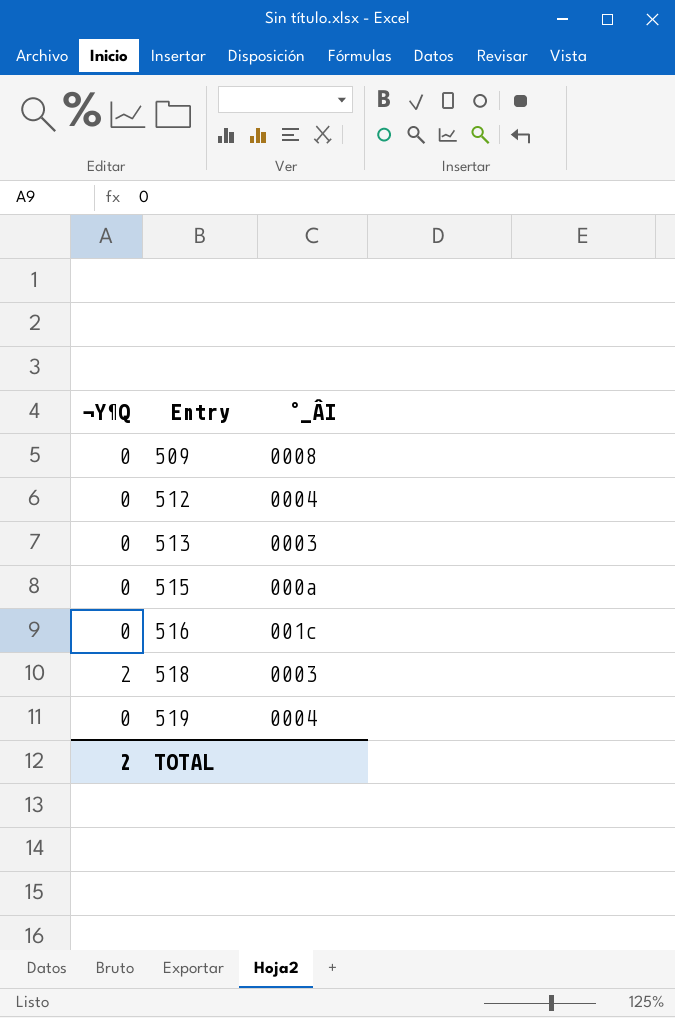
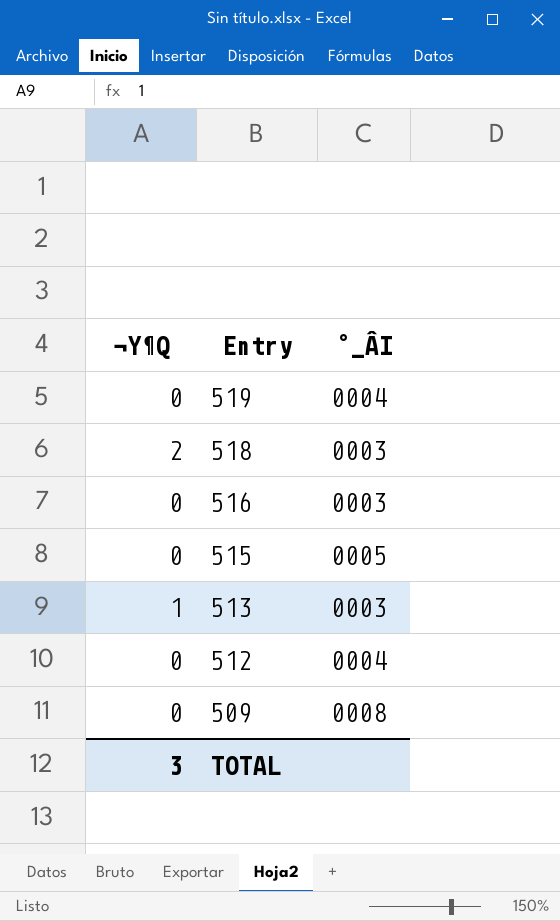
row order: Entry ascending -> Entry descending
516 | °_ÂI: 001c -> 0003
515 | °_ÂI: 000a -> 0005
513 | ¬Y¶Q: 0 -> 1
TOTAL | ¬Y¶Q: 2 -> 3

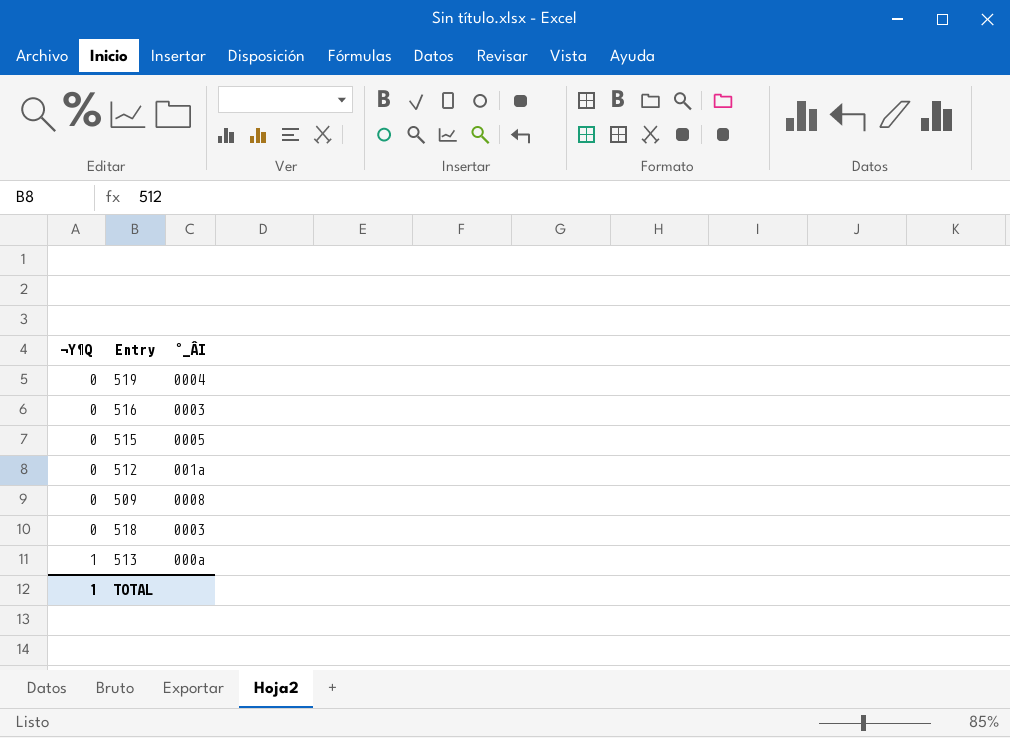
row order: Entry descending -> ¬Y¶Q ascending
512 | °_ÂI: 0004 -> 001a
518 | ¬Y¶Q: 2 -> 0
513 | °_ÂI: 0003 -> 000a
TOTAL | ¬Y¶Q: 3 -> 1

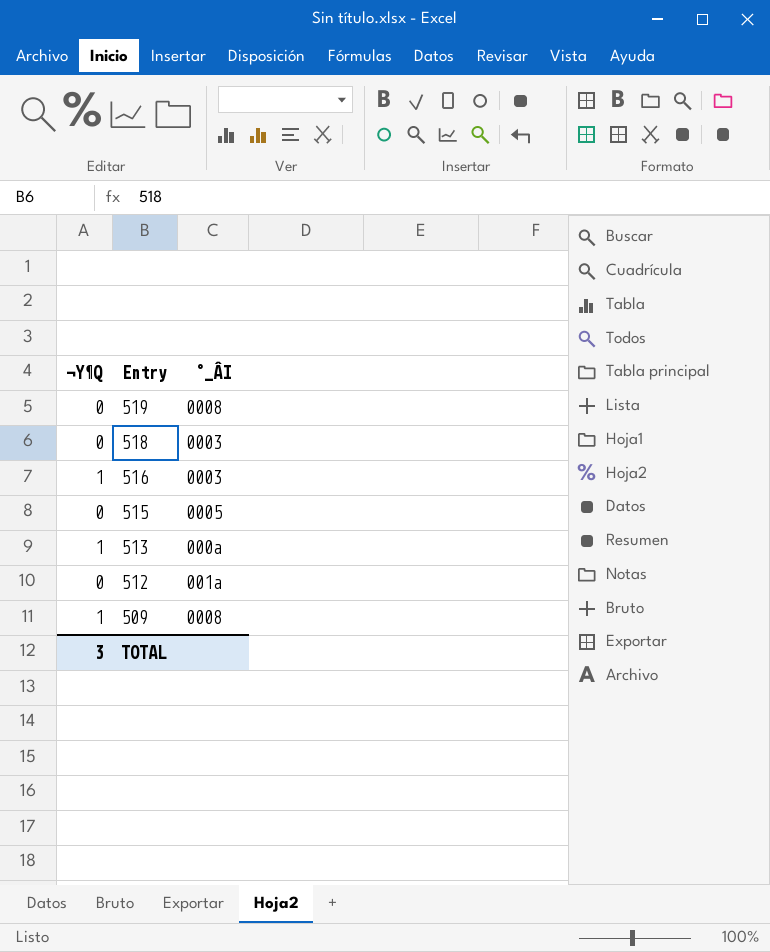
row order: ¬Y¶Q ascending -> Entry descending
519 | °_ÂI: 0004 -> 0008
516 | ¬Y¶Q: 0 -> 1
509 | ¬Y¶Q: 0 -> 1
TOTAL | ¬Y¶Q: 1 -> 3

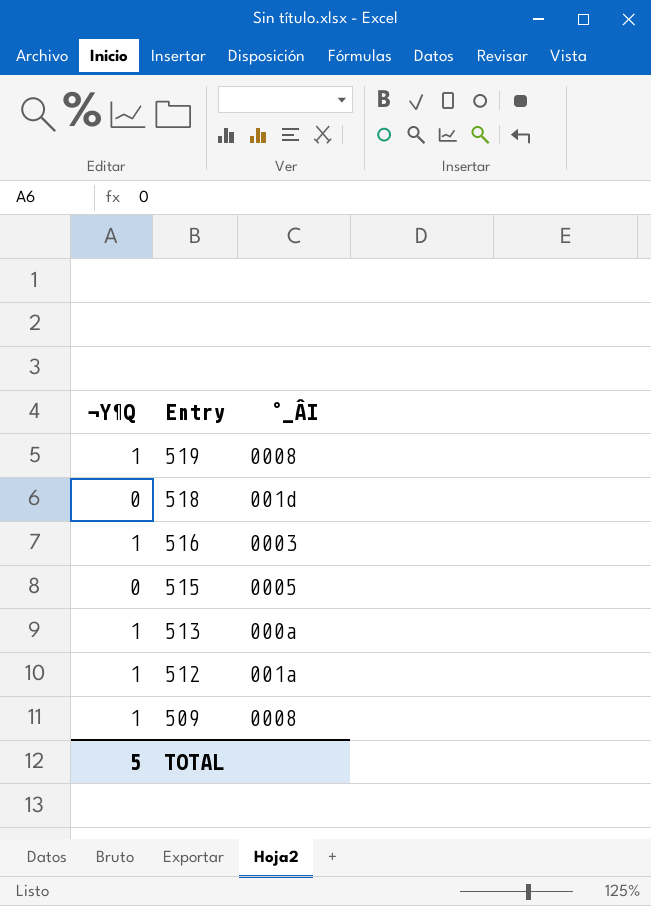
519 | ¬Y¶Q: 0 -> 1
518 | °_ÂI: 0003 -> 001d
512 | ¬Y¶Q: 0 -> 1
TOTAL | ¬Y¶Q: 3 -> 5

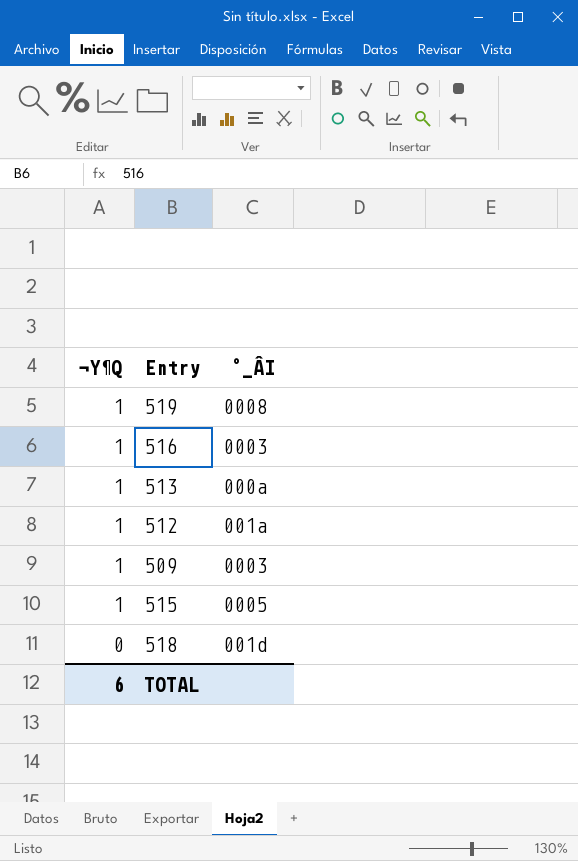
row order: Entry descending -> ¬Y¶Q descending
509 | °_ÂI: 0008 -> 0003
515 | ¬Y¶Q: 0 -> 1
TOTAL | ¬Y¶Q: 5 -> 6

